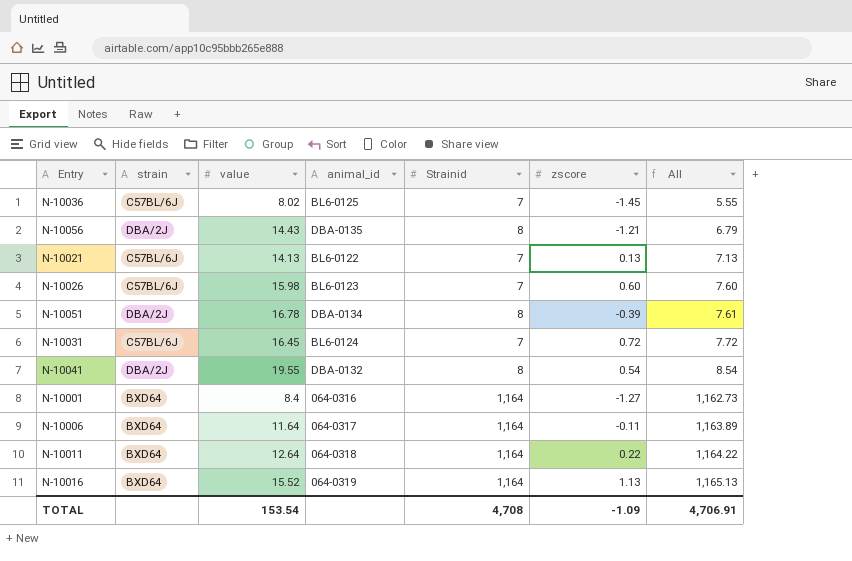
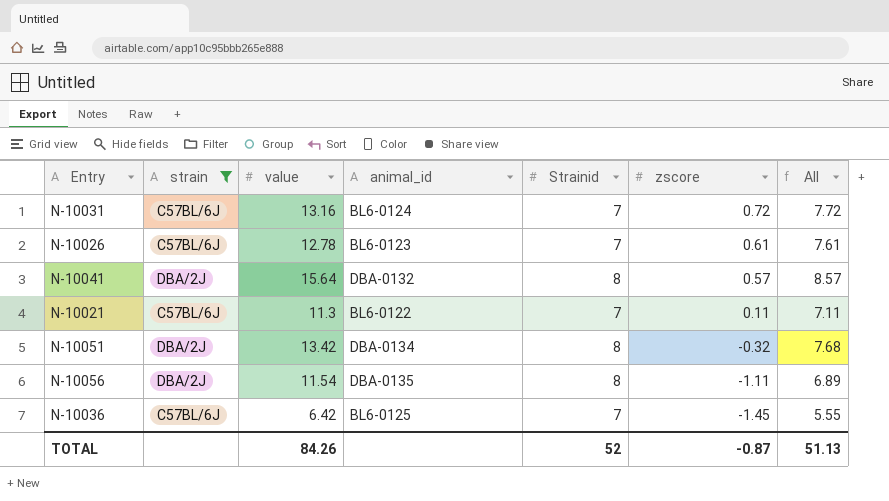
filter: none -> strain != BXD64
row order: All ascending -> zscore descending
N-10031 | value: 16.45 -> 13.16
N-10026 | value: 15.98 -> 12.78
N-10026 | zscore: 0.60 -> 0.61
N-10026 | All: 7.60 -> 7.61
N-10041 | value: 19.55 -> 15.64
N-10041 | zscore: 0.54 -> 0.57
N-10041 | All: 8.54 -> 8.57
N-10021 | value: 14.13 -> 11.3
N-10021 | zscore: 0.13 -> 0.11
N-10021 | All: 7.13 -> 7.11
N-10051 | value: 16.78 -> 13.42
N-10051 | zscore: -0.39 -> -0.32
N-10051 | All: 7.61 -> 7.68
N-10056 | value: 14.43 -> 11.54
N-10056 | zscore: -1.21 -> -1.11
N-10056 | All: 6.79 -> 6.89
N-10036 | value: 8.02 -> 6.42
TOTAL | value: 153.54 -> 84.26
TOTAL | Strainid: 4,708 -> 52
TOTAL | zscore: -1.09 -> -0.87
TOTAL | All: 4,706.91 -> 51.13

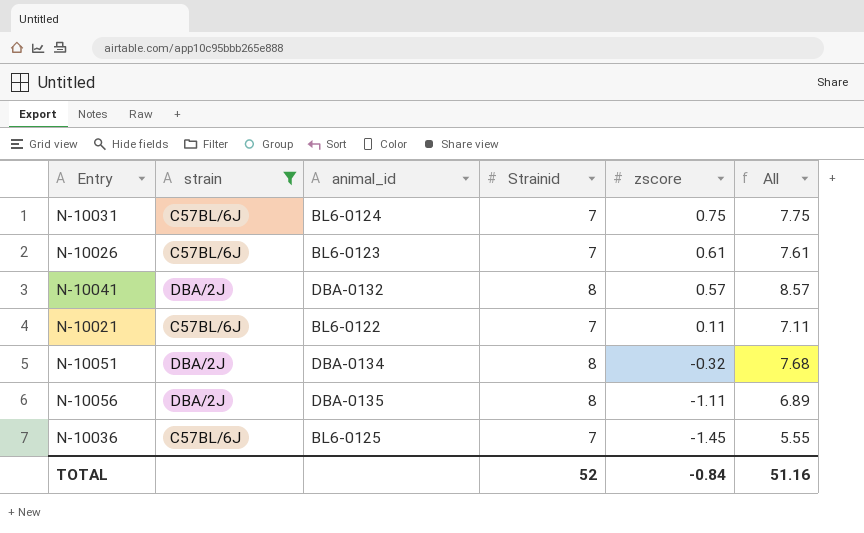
column value | position: 3 -> none
N-10031 | zscore: 0.72 -> 0.75
N-10031 | All: 7.72 -> 7.75
TOTAL | zscore: -0.87 -> -0.84
TOTAL | All: 51.13 -> 51.16

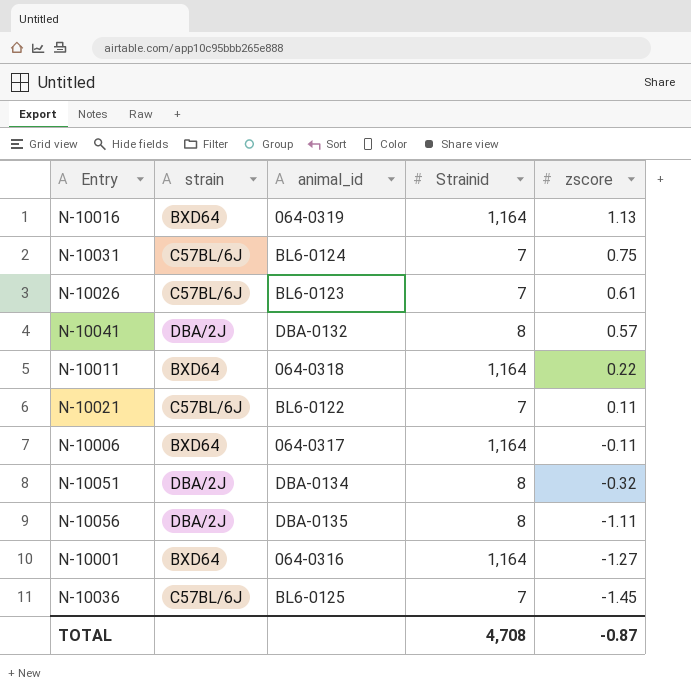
filter: strain != BXD64 -> none
column All | formula: [Strainid] + [zscore] -> none
TOTAL | Strainid: 52 -> 4,708
TOTAL | zscore: -0.84 -> -0.87

